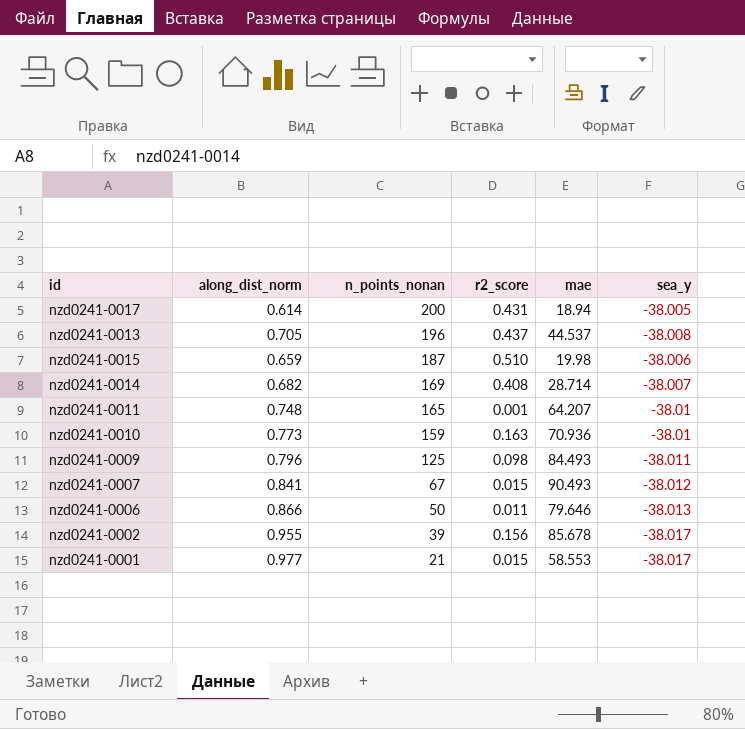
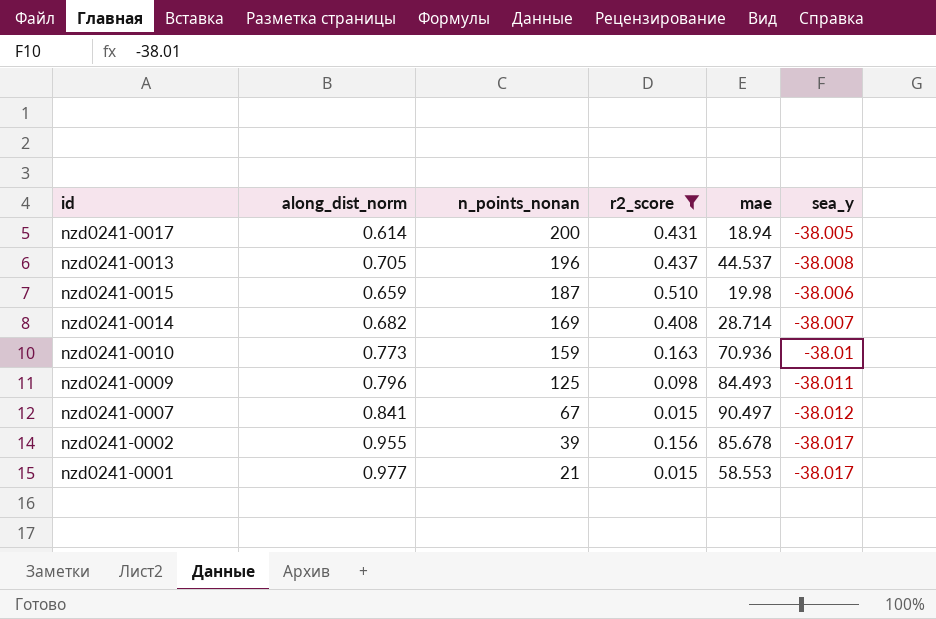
filter: none -> r2_score >= 0.015
nzd0241-0007 | mae: 90.493 -> 90.497

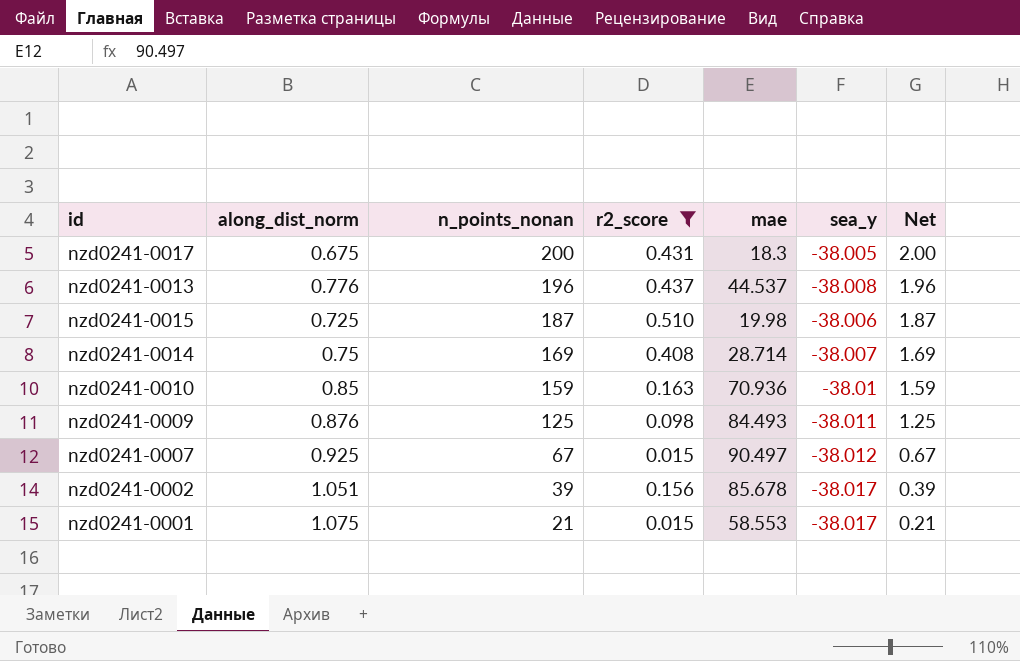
column Net | formula: none -> [n_points_nonan] * 0.01
nzd0241-0017 | along_dist_norm: 0.614 -> 0.675
nzd0241-0017 | mae: 18.94 -> 18.3
nzd0241-0013 | along_dist_norm: 0.705 -> 0.776
nzd0241-0015 | along_dist_norm: 0.659 -> 0.725
nzd0241-0014 | along_dist_norm: 0.682 -> 0.75
nzd0241-0010 | along_dist_norm: 0.773 -> 0.85
nzd0241-0009 | along_dist_norm: 0.796 -> 0.876
nzd0241-0007 | along_dist_norm: 0.841 -> 0.925
nzd0241-0002 | along_dist_norm: 0.955 -> 1.051
nzd0241-0001 | along_dist_norm: 0.977 -> 1.075

